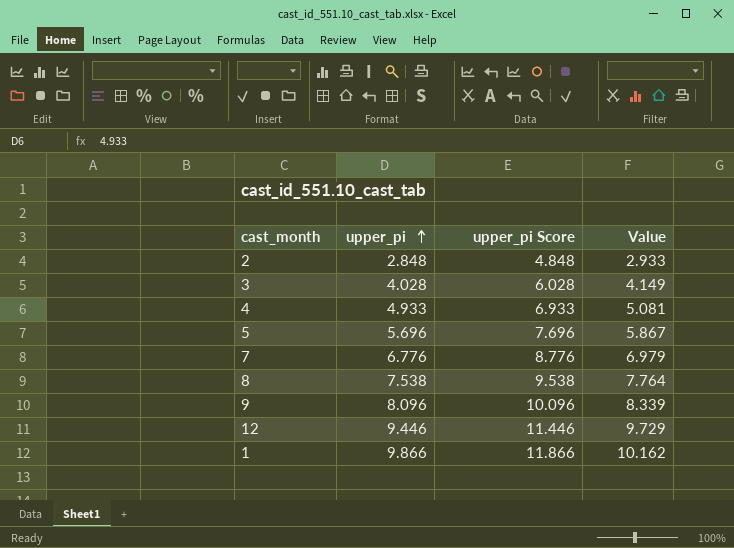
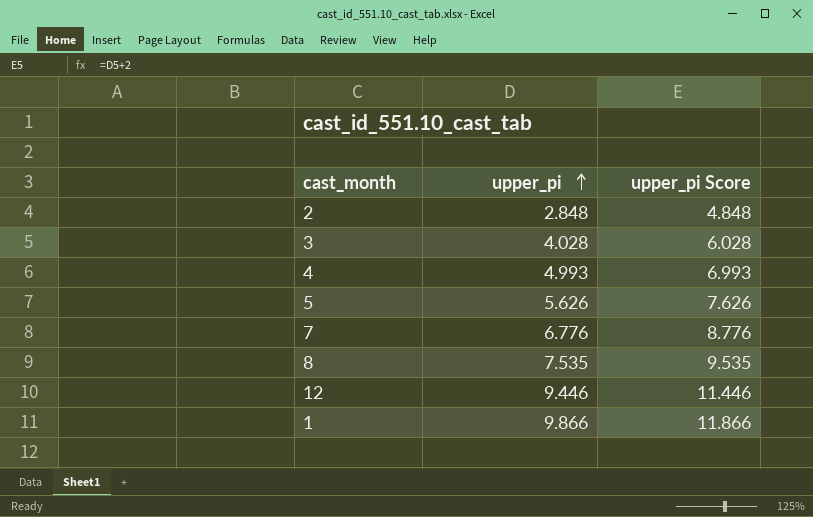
column Value | formula: [upper_pi] * 1.03 -> none
row 9: 8.096 | 10.096 | 8.339 -> none
4 | upper_pi: 4.933 -> 4.993
4 | upper_pi Score: 6.933 -> 6.993
5 | upper_pi: 5.696 -> 5.626
5 | upper_pi Score: 7.696 -> 7.626
8 | upper_pi: 7.538 -> 7.535
8 | upper_pi Score: 9.538 -> 9.535

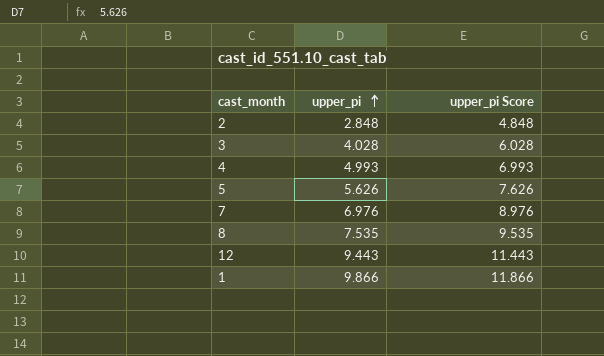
7 | upper_pi: 6.776 -> 6.976
7 | upper_pi Score: 8.776 -> 8.976
12 | upper_pi: 9.446 -> 9.443
12 | upper_pi Score: 11.446 -> 11.443

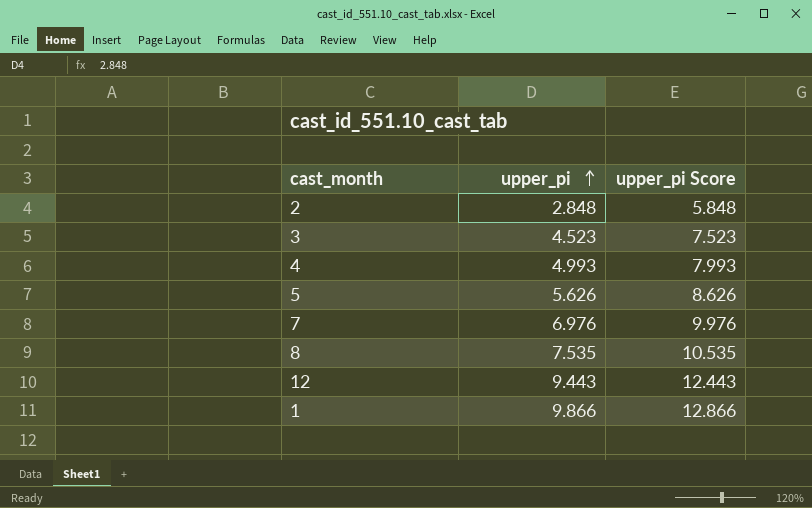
column upper_pi Score | formula: [upper_pi] + 2 -> [upper_pi] + 3
3 | upper_pi: 4.028 -> 4.523

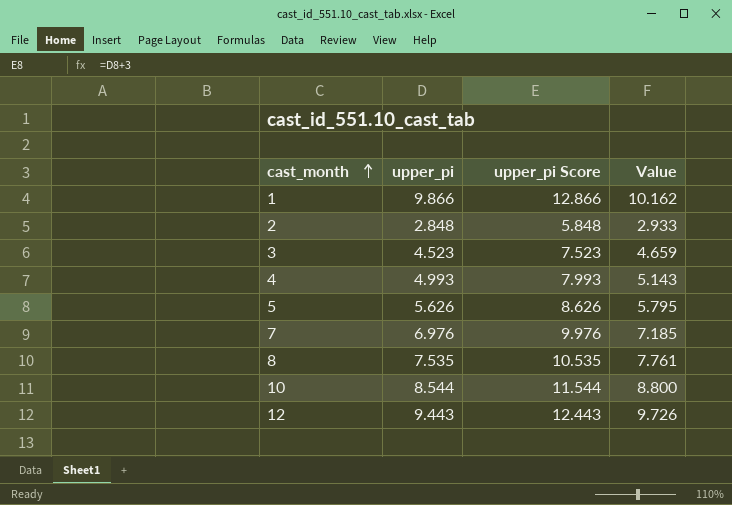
row order: upper_pi ascending -> cast_month ascending
column Value | formula: none -> [upper_pi] * 1.03
row 10: none -> 8.544 | 11.544 | 8.800

